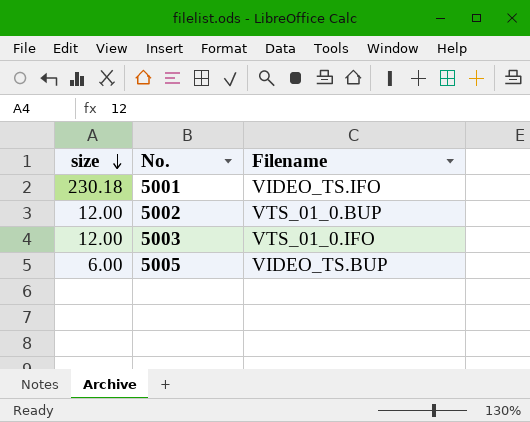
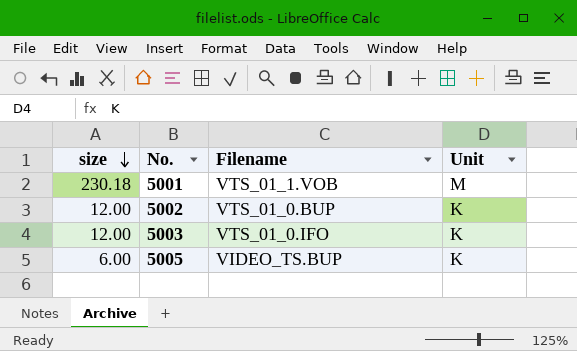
column Unit | position: none -> 4
5001 | Filename: VIDEO_TS.IFO -> VTS_01_1.VOB

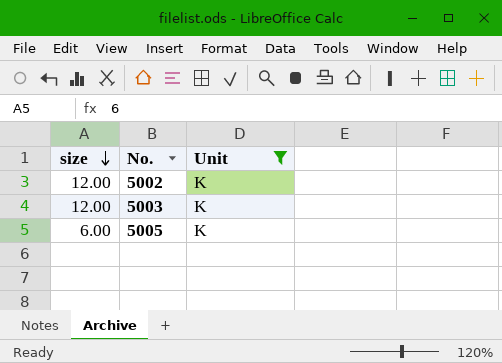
filter: none -> Unit = K
column Filename | position: 3 -> none

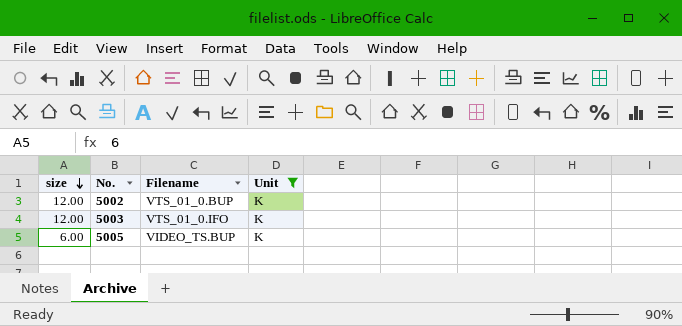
column Filename | position: none -> 3

